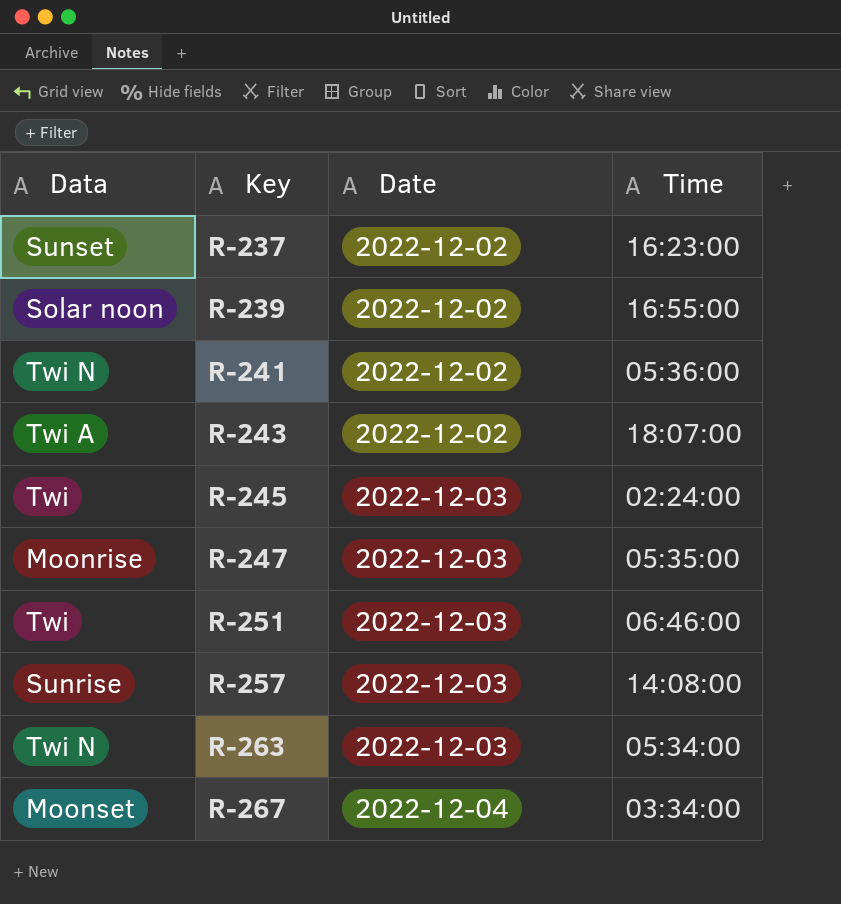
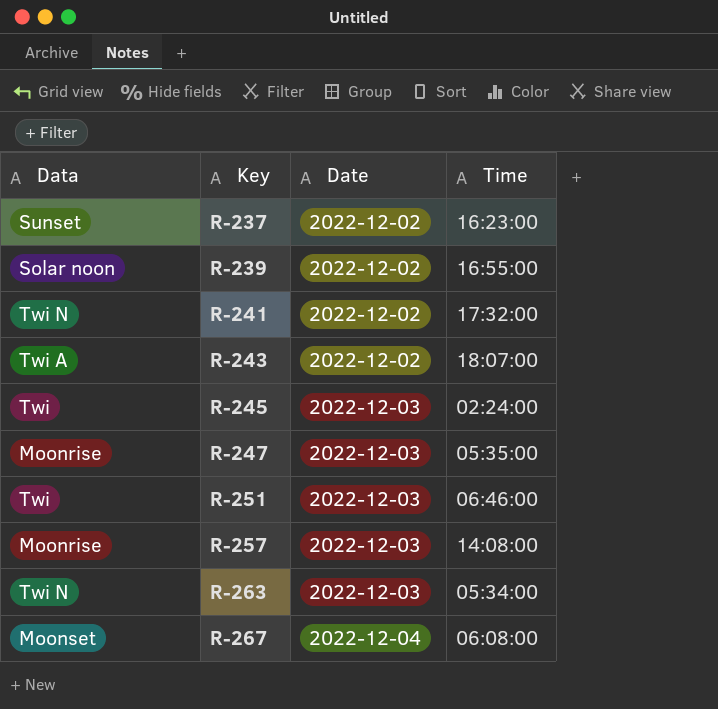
R-241 | Time: 05:36:00 -> 17:32:00
R-257 | Data: Sunrise -> Moonrise
R-267 | Time: 03:34:00 -> 06:08:00

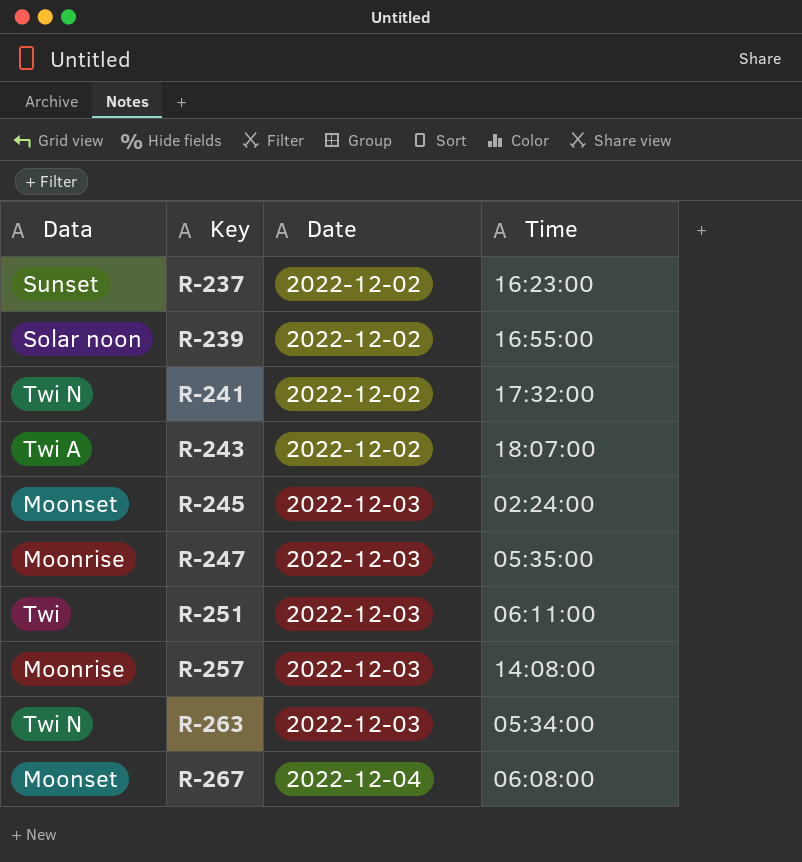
R-245 | Data: Twi -> Moonset
R-251 | Time: 06:46:00 -> 06:11:00

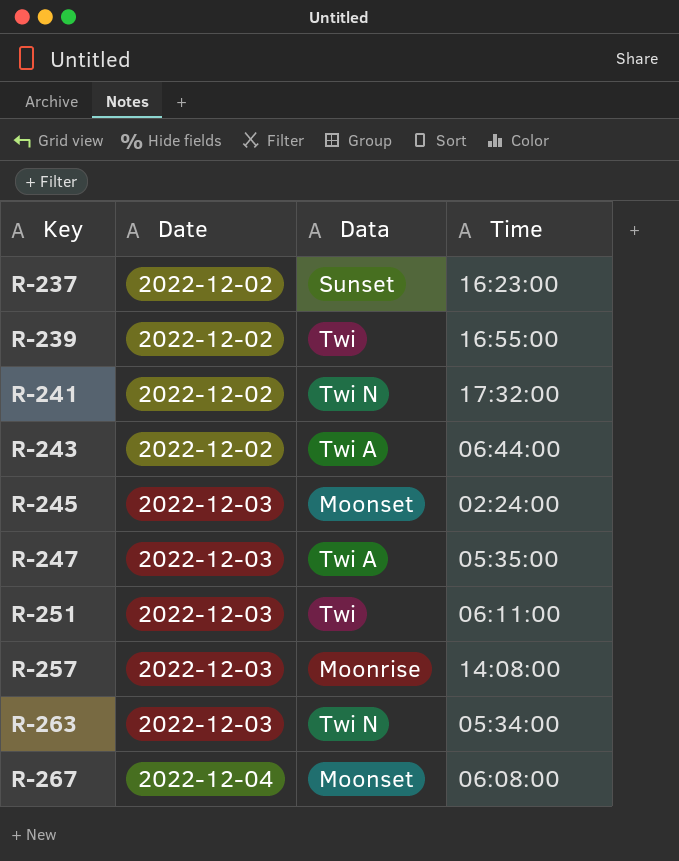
column Data | position: 1 -> 3
R-239 | Data: Solar noon -> Twi
R-243 | Time: 18:07:00 -> 06:44:00
R-247 | Data: Moonrise -> Twi A

